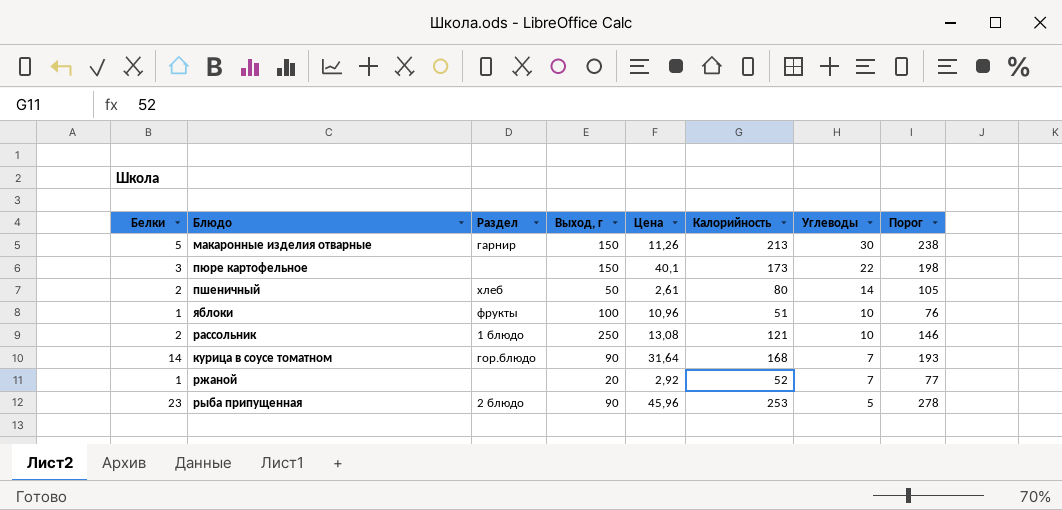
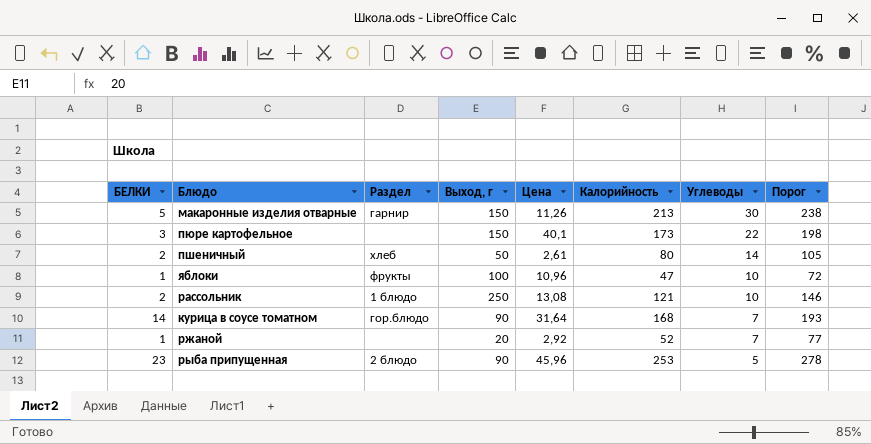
column name: Белки -> БЕЛКИ
яблоки | Калорийность: 51 -> 47
яблоки | Порог: 76 -> 72

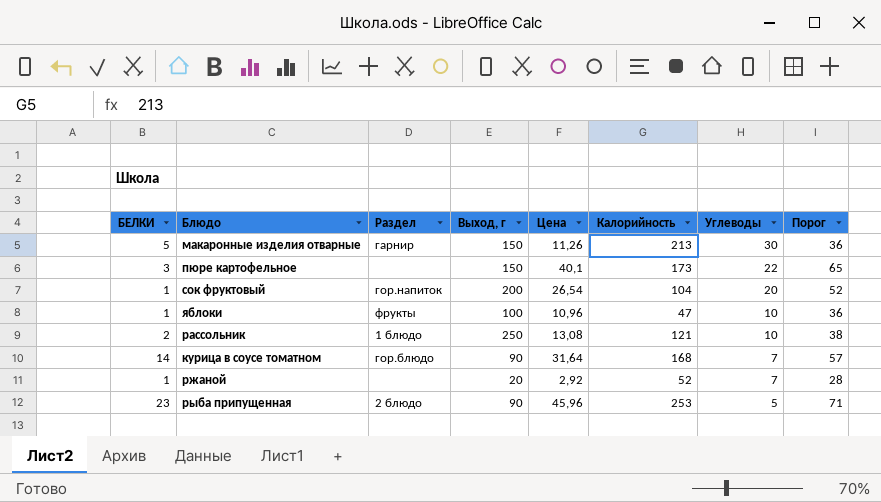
column Порог | formula: [Калорийность] + 25 -> [Цена] + 25
row пшеничный: 2 | хлеб | 50 | 2,61 | 80 | 14 | 105 -> none
row сок фруктовый: none -> 1 | гор.напиток | 200 | 26,54 | 104 | 20 | 52

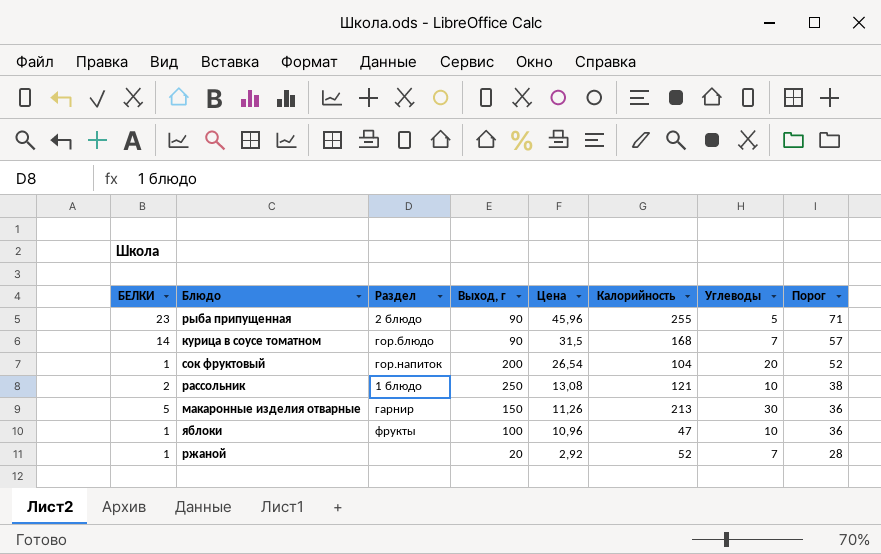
row order: Углеводы descending -> Цена descending
row пюре картофельное: 3 | none | 150 | 40,1 | 173 | 22 | 65 -> none
рыба припущенная | Калорийность: 253 -> 255
курица в соусе томатном | Цена: 31,64 -> 31,5

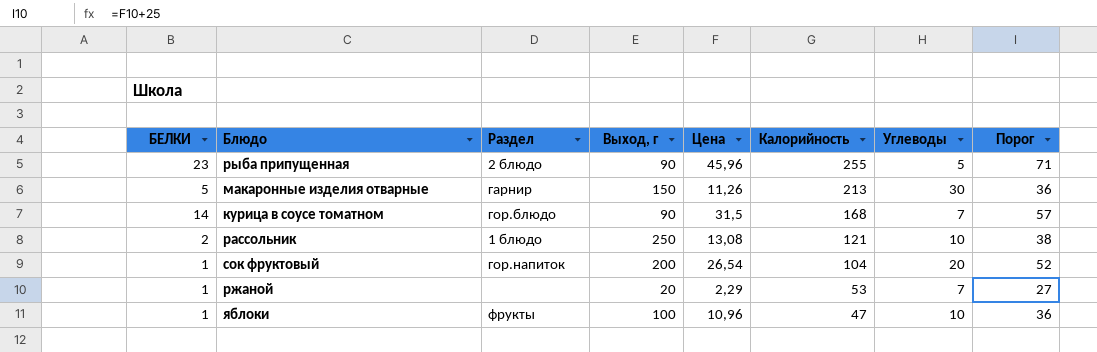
row order: Цена descending -> Калорийность descending
ржаной | Цена: 2,92 -> 2,29
ржаной | Калорийность: 52 -> 53
ржаной | Порог: 28 -> 27

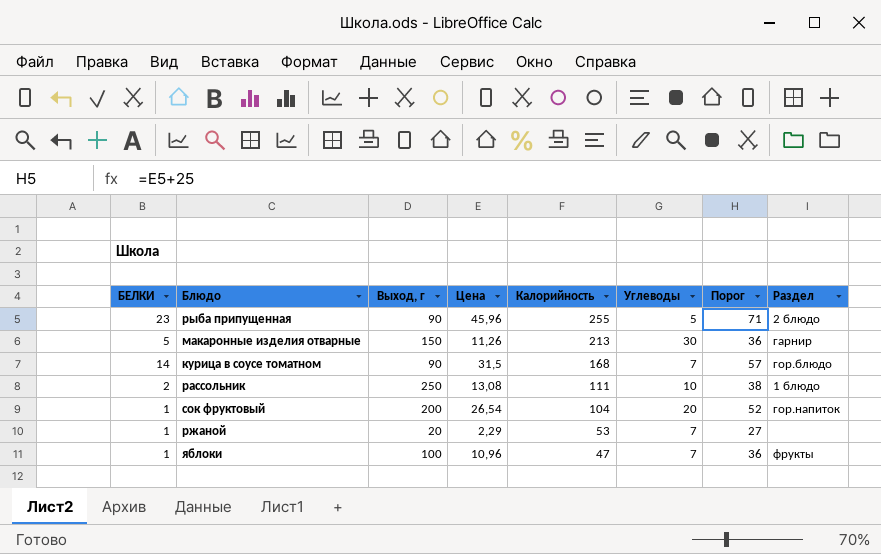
column Раздел | position: 3 -> 8
рассольник | Калорийность: 121 -> 111
яблоки | Углеводы: 10 -> 7

